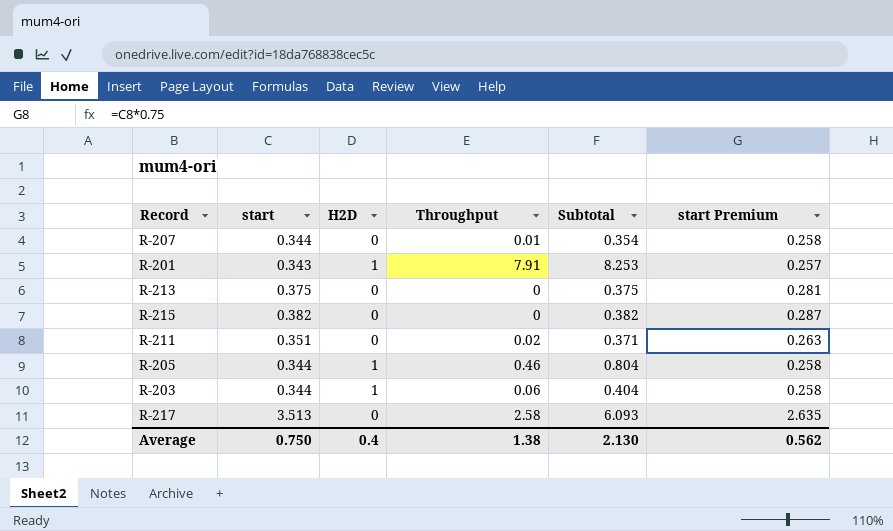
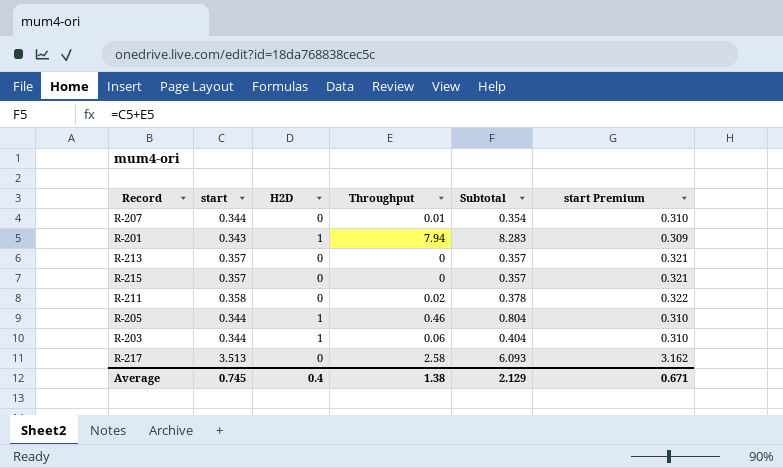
column start Premium | formula: [start] * 0.75 -> [start] * 0.9
R-201 | Throughput: 7.91 -> 7.94
R-201 | Subtotal: 8.253 -> 8.283
R-213 | start: 0.375 -> 0.357
R-213 | Subtotal: 0.375 -> 0.357
R-215 | start: 0.382 -> 0.357
R-215 | Subtotal: 0.382 -> 0.357
R-211 | start: 0.351 -> 0.358
R-211 | Subtotal: 0.371 -> 0.378
Average | start: 0.750 -> 0.745
Average | Subtotal: 2.130 -> 2.129
Average | start Premium: 0.562 -> 0.671

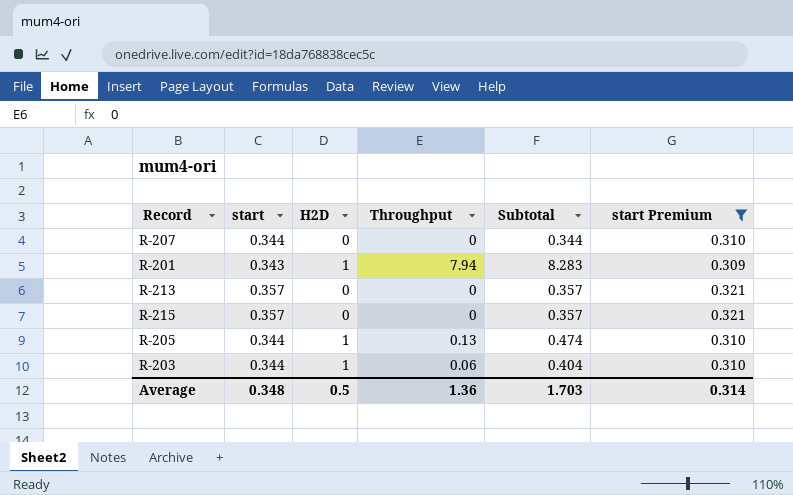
filter: none -> start Premium <= 0.321
R-207 | Throughput: 0.01 -> 0
R-207 | Subtotal: 0.354 -> 0.344
R-205 | Throughput: 0.46 -> 0.13
R-205 | Subtotal: 0.804 -> 0.474
Average | start: 0.745 -> 0.348
Average | H2D: 0.4 -> 0.5
Average | Throughput: 1.38 -> 1.36
Average | Subtotal: 2.129 -> 1.703
Average | start Premium: 0.671 -> 0.314

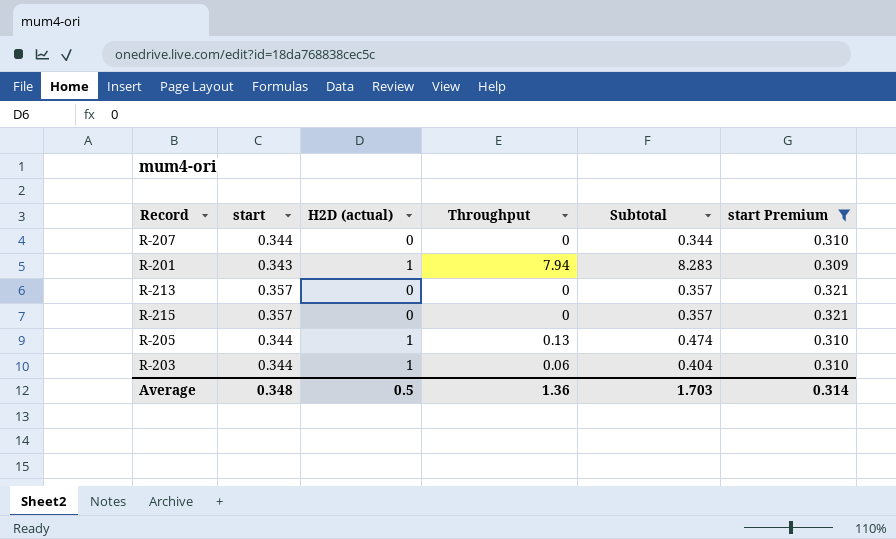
column name: H2D -> H2D (actual)

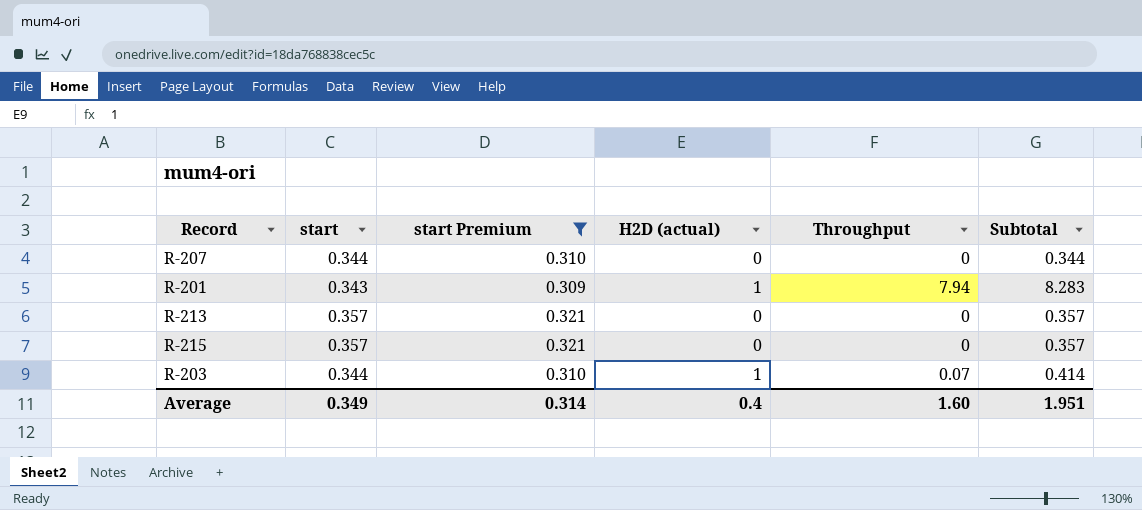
column start Premium | position: 6 -> 3
row R-205: 0.344 | 1 | 0.13 | 0.474 | 0.310 -> none
R-203 | Throughput: 0.06 -> 0.07
R-203 | Subtotal: 0.404 -> 0.414
Average | start: 0.348 -> 0.349
Average | H2D (actual): 0.5 -> 0.4
Average | Throughput: 1.36 -> 1.60
Average | Subtotal: 1.703 -> 1.951

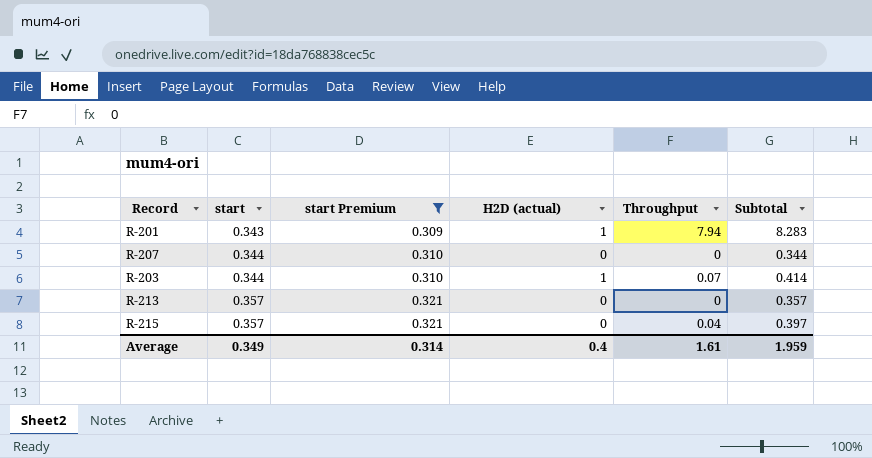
row order: none -> start ascending
R-215 | Throughput: 0 -> 0.04
R-215 | Subtotal: 0.357 -> 0.397
Average | Throughput: 1.60 -> 1.61
Average | Subtotal: 1.951 -> 1.959

